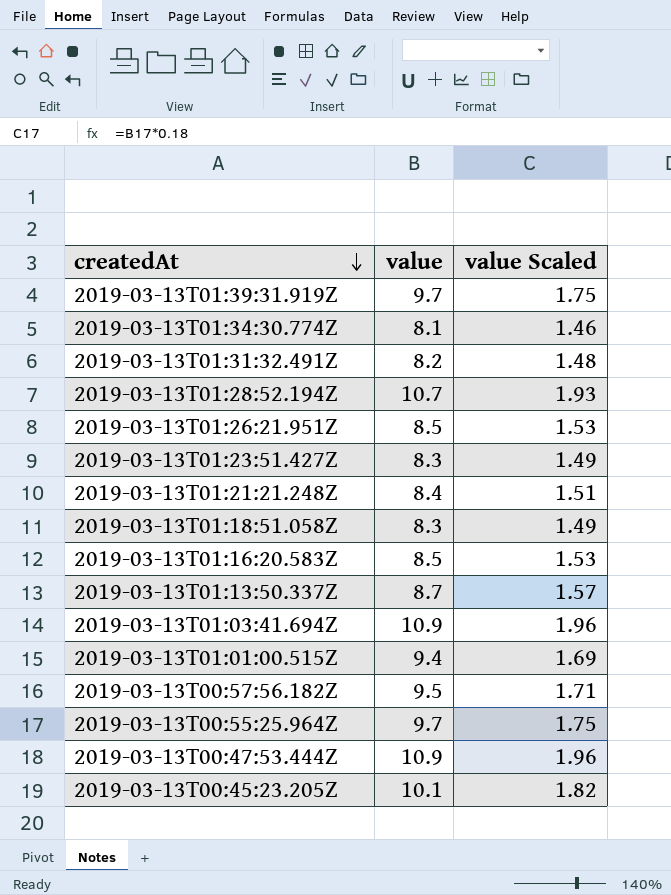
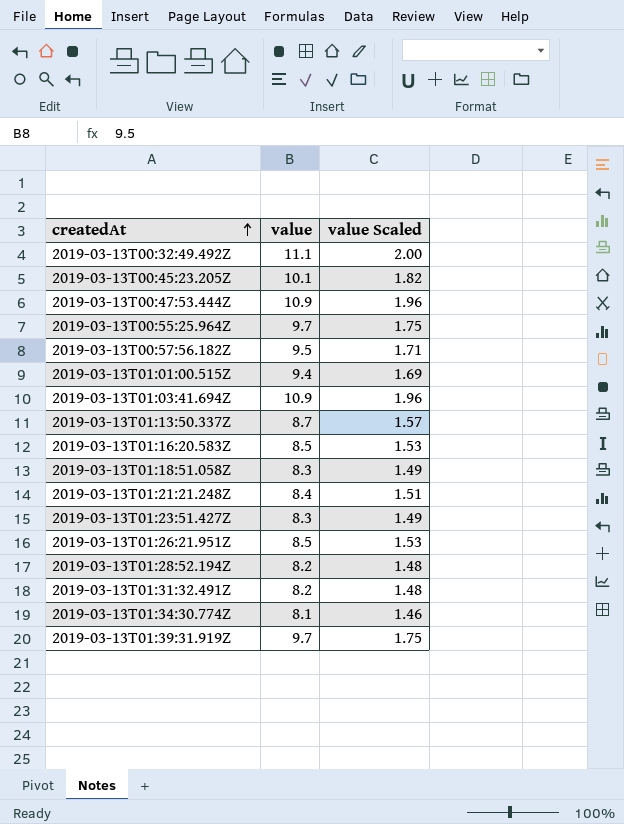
row order: createdAt descending -> createdAt ascending
row 2019-03-13T00:32:49.492Z: none -> 11.1 | 2.00
2019-03-13T01:28:52.194Z | value: 10.7 -> 8.2
2019-03-13T01:28:52.194Z | value Scaled: 1.93 -> 1.48

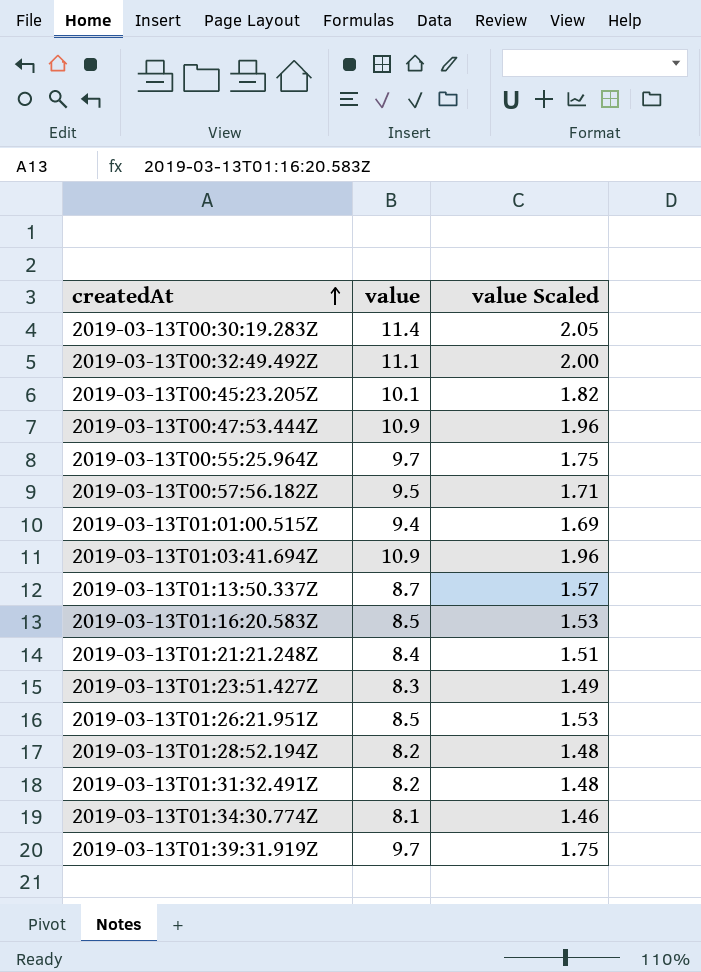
row 2019-03-13T01:18:51.058Z: 8.3 | 1.49 -> none
row 2019-03-13T00:30:19.283Z: none -> 11.4 | 2.05

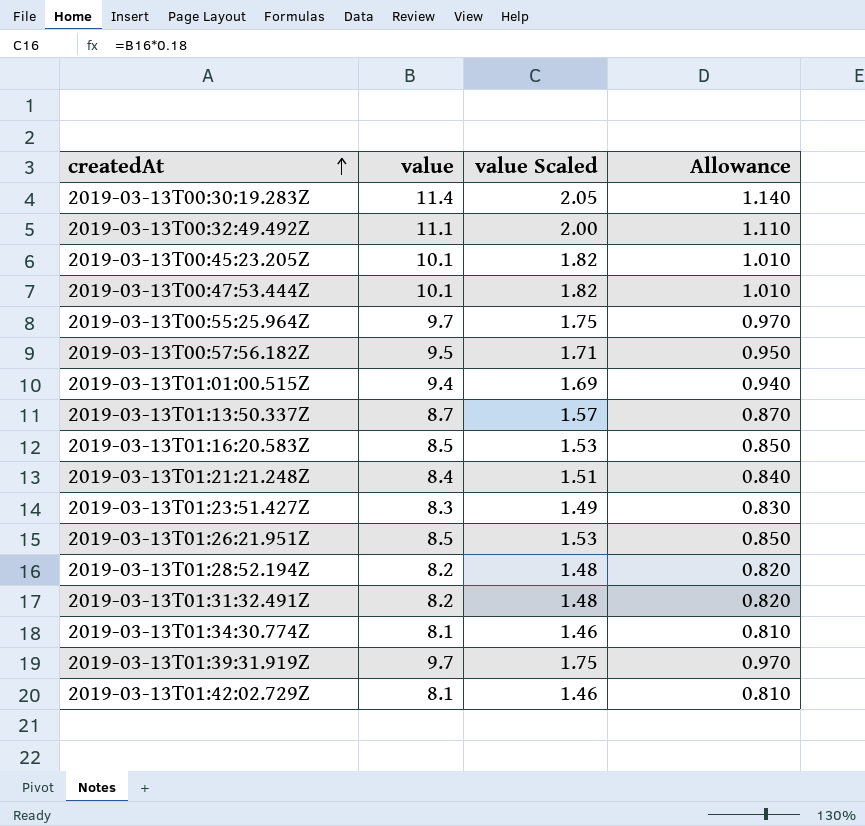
column Allowance | formula: none -> [value] * 0.1
row 2019-03-13T01:03:41.694Z: 10.9 | 1.96 -> none
2019-03-13T00:47:53.444Z | value: 10.9 -> 10.1
2019-03-13T00:47:53.444Z | value Scaled: 1.96 -> 1.82
row 2019-03-13T01:42:02.729Z: none -> 8.1 | 1.46 | 0.810

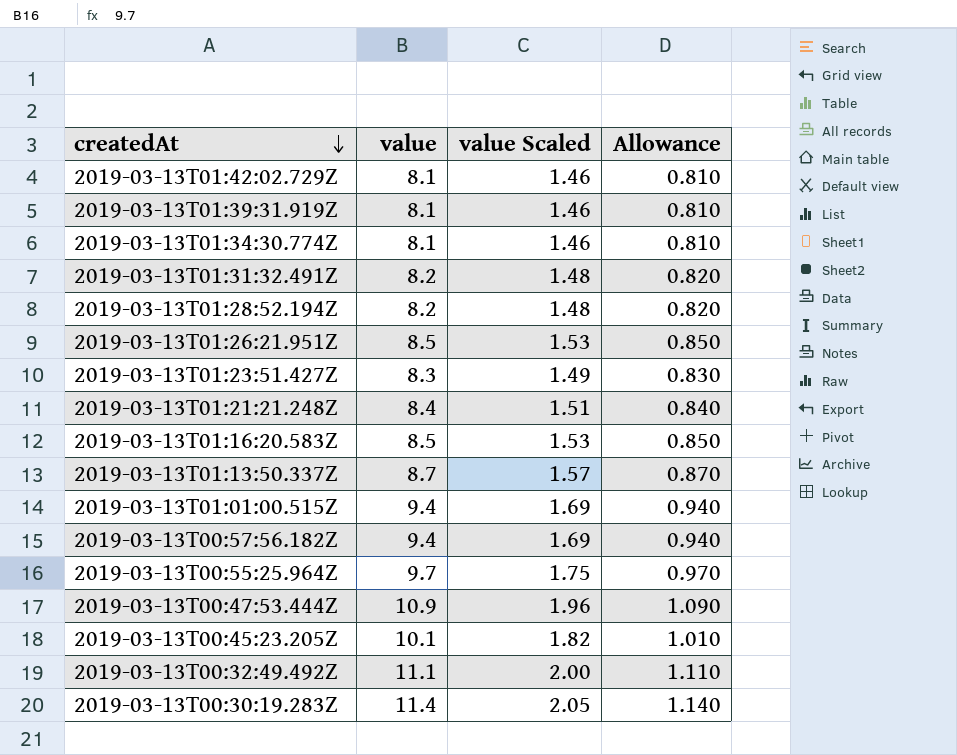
row order: createdAt ascending -> createdAt descending
2019-03-13T01:39:31.919Z | value: 9.7 -> 8.1
2019-03-13T01:39:31.919Z | value Scaled: 1.75 -> 1.46
2019-03-13T01:39:31.919Z | Allowance: 0.970 -> 0.810
2019-03-13T00:57:56.182Z | value: 9.5 -> 9.4
2019-03-13T00:57:56.182Z | value Scaled: 1.71 -> 1.69
2019-03-13T00:57:56.182Z | Allowance: 0.950 -> 0.940
2019-03-13T00:47:53.444Z | value: 10.1 -> 10.9
2019-03-13T00:47:53.444Z | value Scaled: 1.82 -> 1.96
2019-03-13T00:47:53.444Z | Allowance: 1.010 -> 1.090

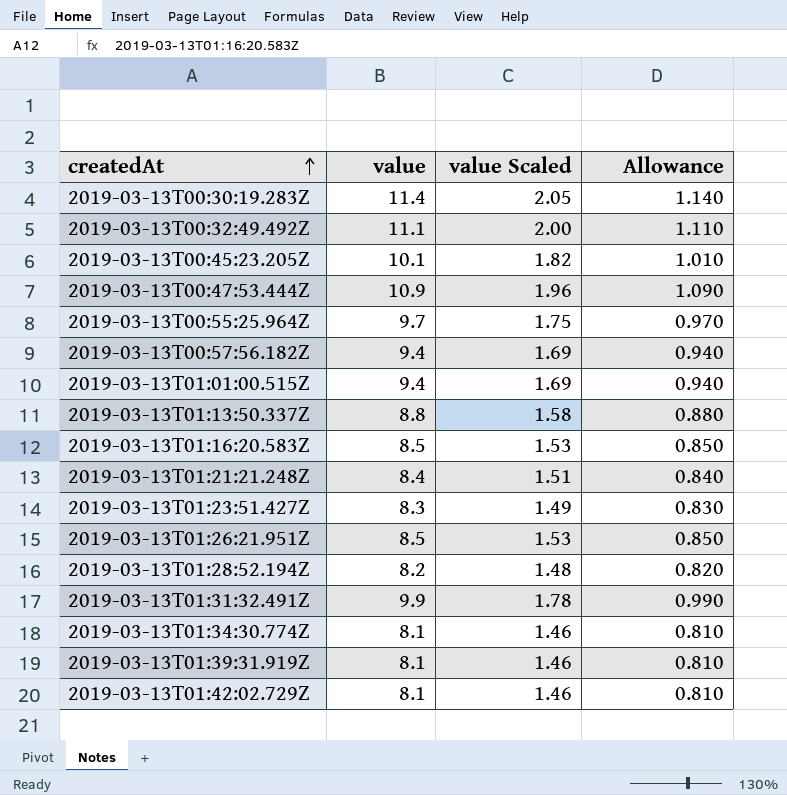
row order: createdAt descending -> createdAt ascending
2019-03-13T01:13:50.337Z | value: 8.7 -> 8.8
2019-03-13T01:13:50.337Z | value Scaled: 1.57 -> 1.58
2019-03-13T01:13:50.337Z | Allowance: 0.870 -> 0.880
2019-03-13T01:31:32.491Z | value: 8.2 -> 9.9
2019-03-13T01:31:32.491Z | value Scaled: 1.48 -> 1.78
2019-03-13T01:31:32.491Z | Allowance: 0.820 -> 0.990

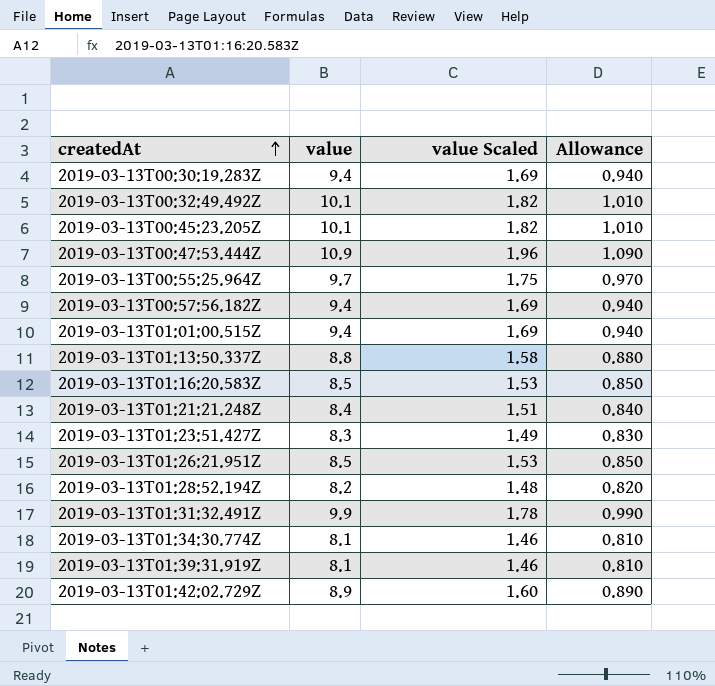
2019-03-13T00:30:19.283Z | value: 11.4 -> 9.4
2019-03-13T00:30:19.283Z | value Scaled: 2.05 -> 1.69
2019-03-13T00:30:19.283Z | Allowance: 1.140 -> 0.940
2019-03-13T00:32:49.492Z | value: 11.1 -> 10.1
2019-03-13T00:32:49.492Z | value Scaled: 2.00 -> 1.82
2019-03-13T00:32:49.492Z | Allowance: 1.110 -> 1.010
2019-03-13T01:42:02.729Z | value: 8.1 -> 8.9
2019-03-13T01:42:02.729Z | value Scaled: 1.46 -> 1.60
2019-03-13T01:42:02.729Z | Allowance: 0.810 -> 0.890

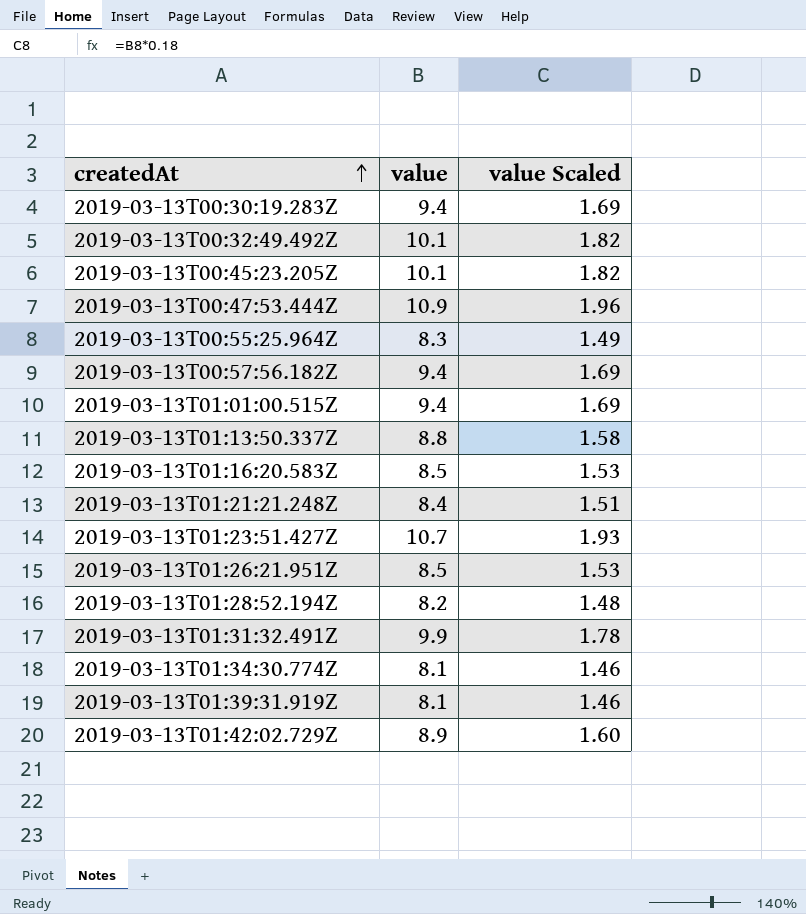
column Allowance | formula: [value] * 0.1 -> none
2019-03-13T00:55:25.964Z | value: 9.7 -> 8.3
2019-03-13T00:55:25.964Z | value Scaled: 1.75 -> 1.49
2019-03-13T01:23:51.427Z | value: 8.3 -> 10.7
2019-03-13T01:23:51.427Z | value Scaled: 1.49 -> 1.93

